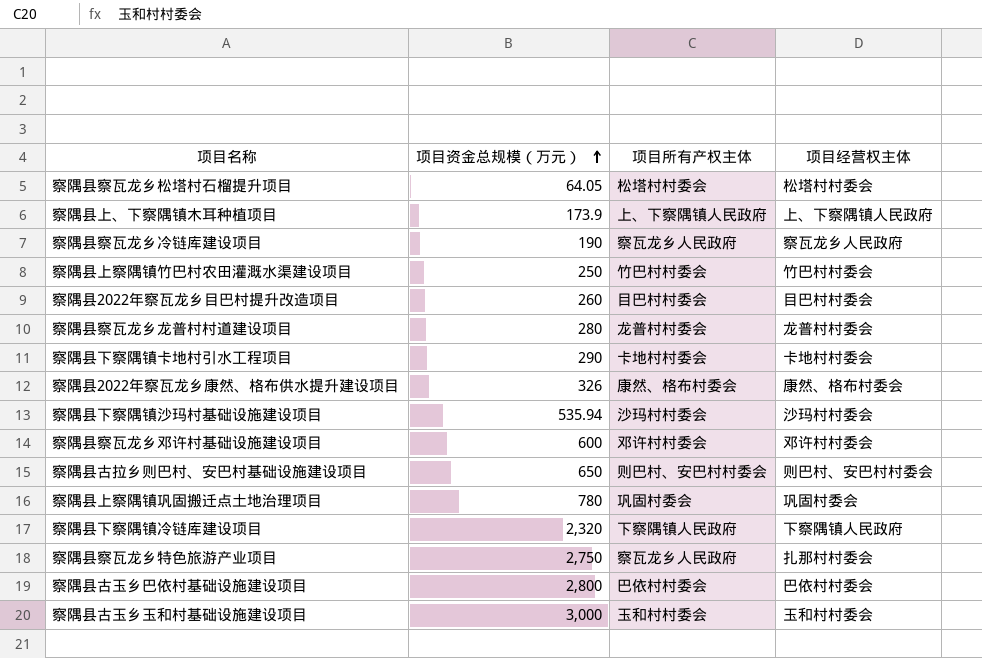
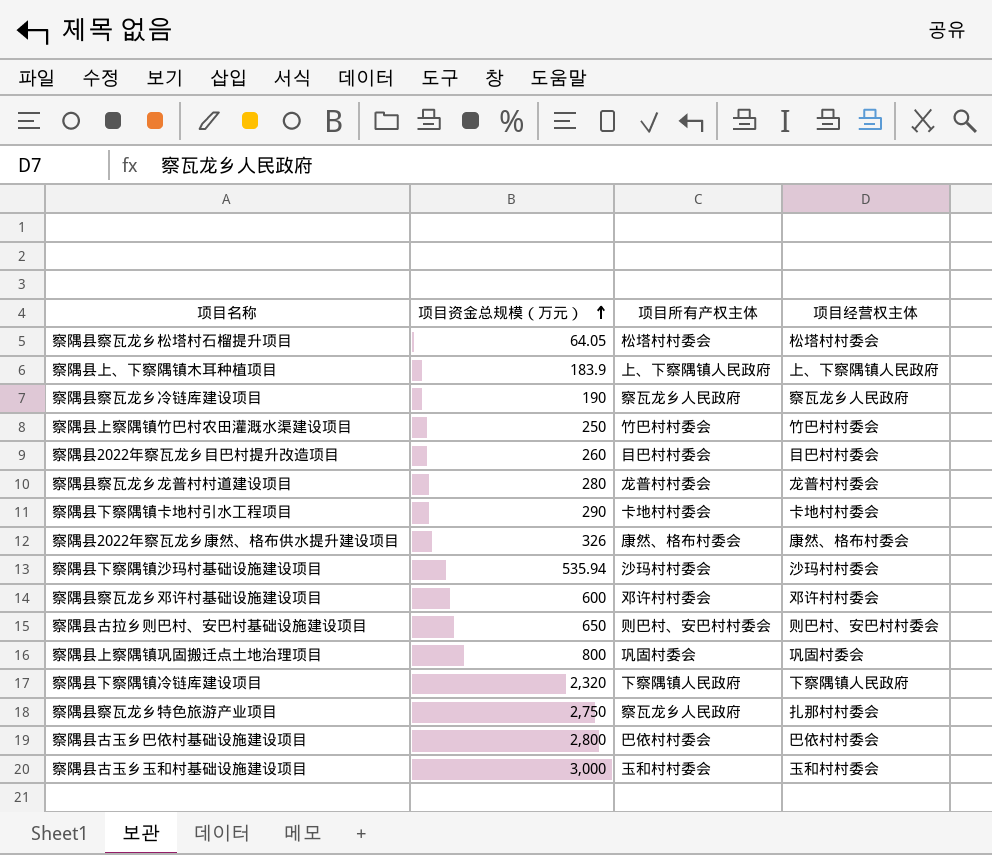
察隅县上、下察隅镇木耳种植项目 | 项目资金总规模（万元）: 173.9 -> 183.9
察隅县上察隅镇巩固搬迁点土地治理项目 | 项目资金总规模（万元）: 780 -> 800

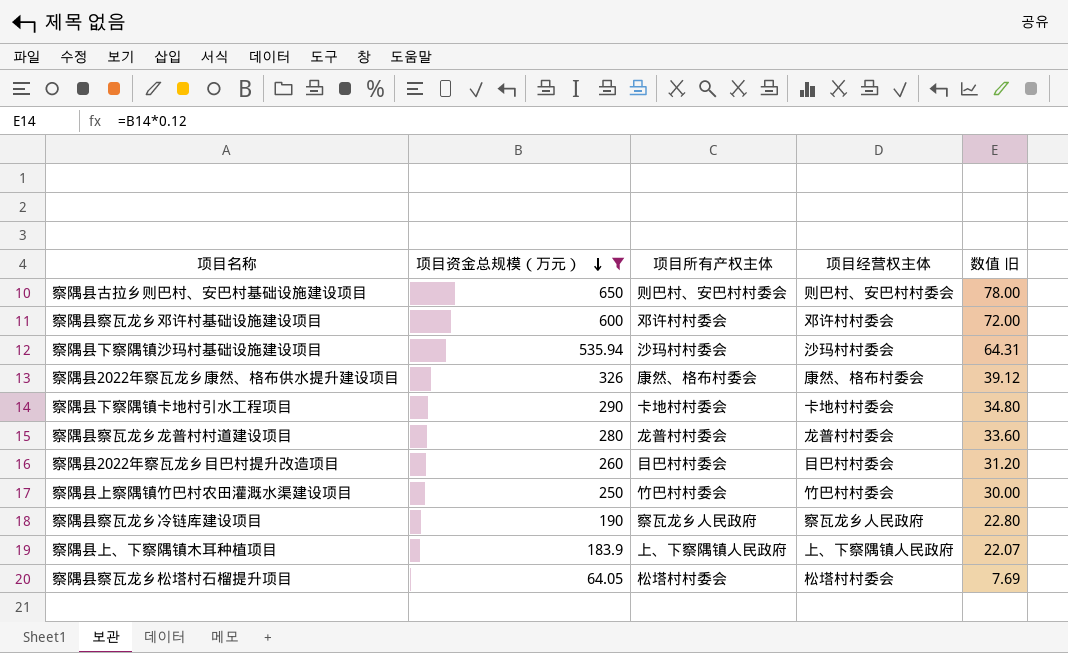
filter: none -> 项目资金总规模（万元） <= 650
row order: 项目资金总规模（万元） ascending -> 项目资金总规模（万元） descending
column 数值 旧 | formula: none -> [项目资金总规模（万元）] * 0.12

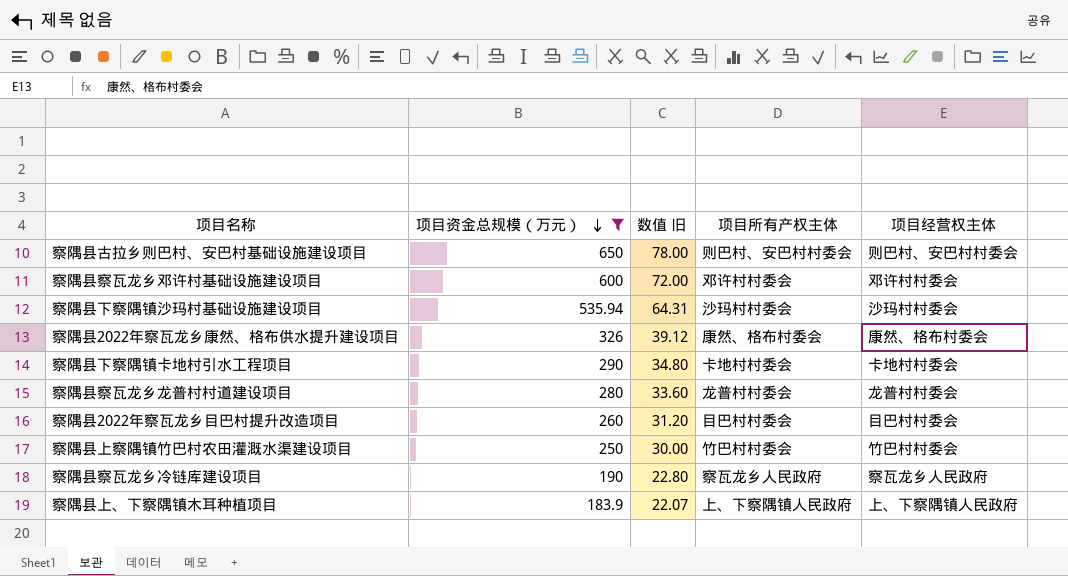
column 数值 旧 | position: 5 -> 3
row 察隅县察瓦龙乡松塔村石榴提升项目: 64.05 | 松塔村村委会 | 松塔村村委会 | 7.69 -> none

